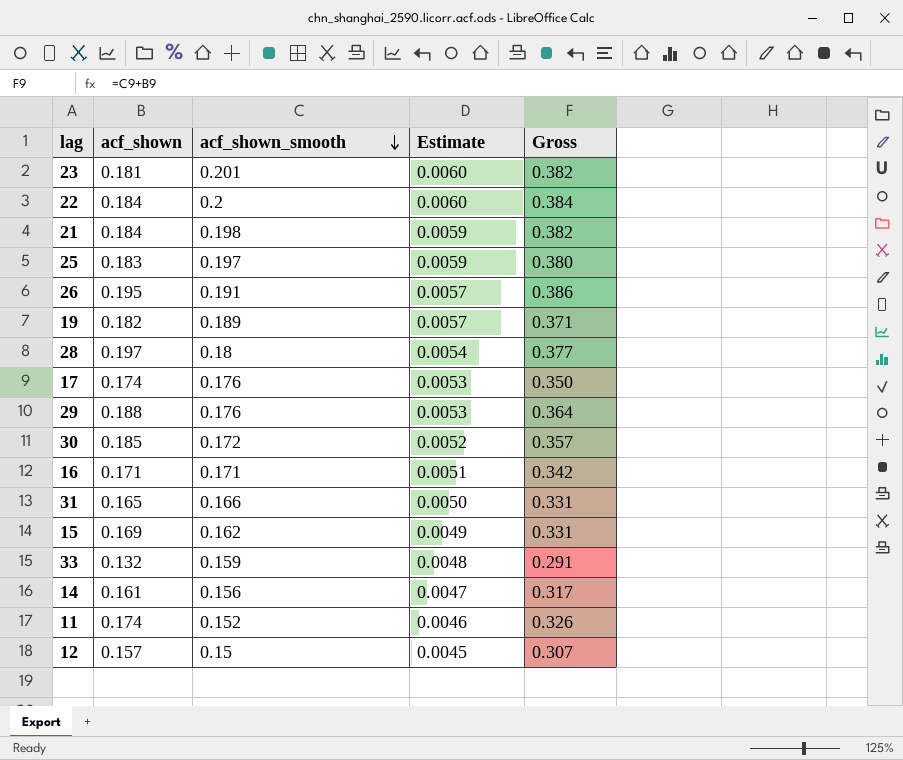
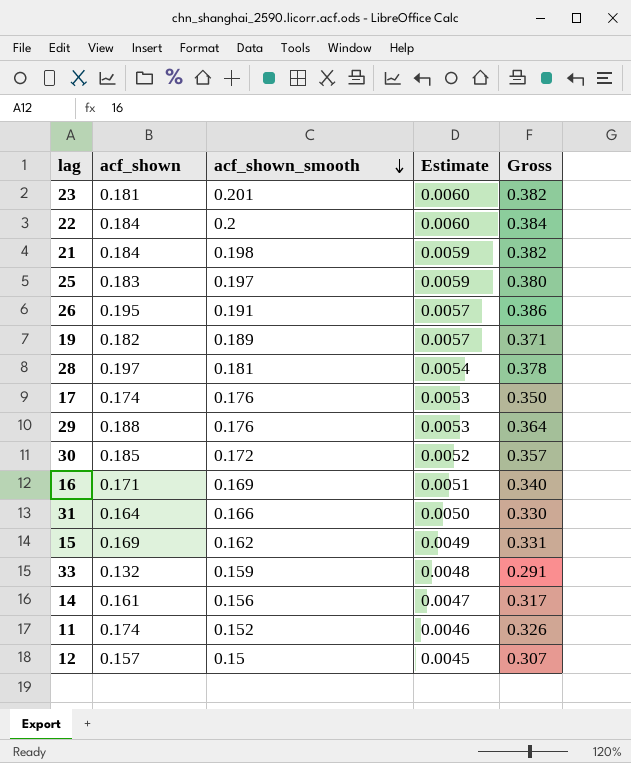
28 | acf_shown_smooth: 0.18 -> 0.181
28 | Gross: 0.377 -> 0.378
16 | acf_shown_smooth: 0.171 -> 0.169
16 | Gross: 0.342 -> 0.340
31 | acf_shown: 0.165 -> 0.164
31 | Gross: 0.331 -> 0.330

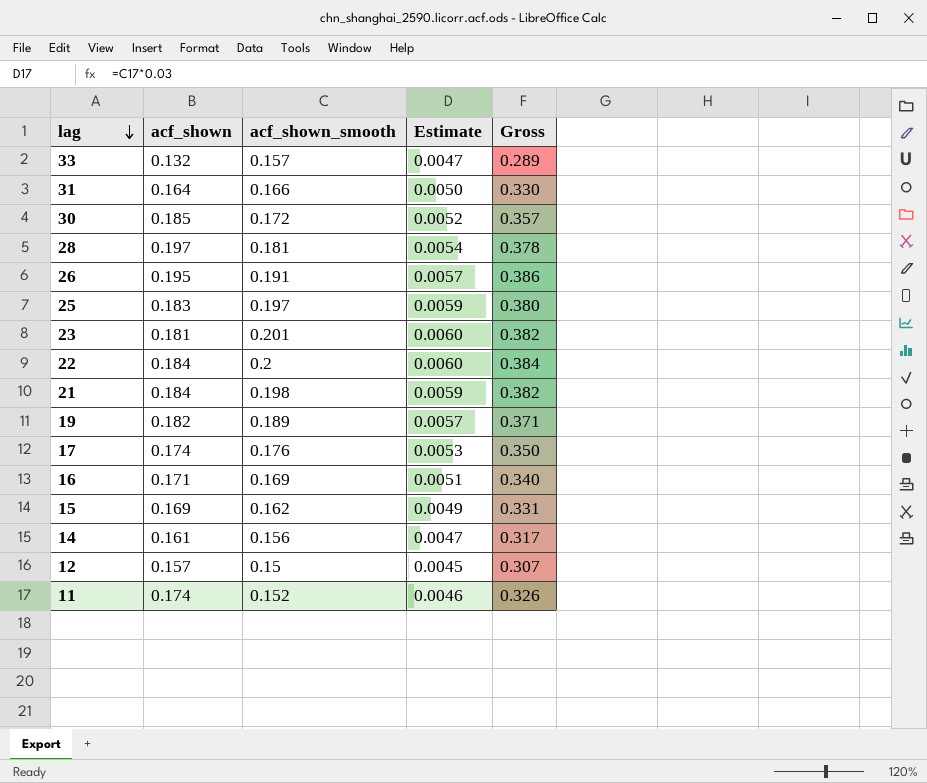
row order: acf_shown_smooth descending -> lag descending
row 29: 0.188 | 0.176 | 0.0053 | 0.364 -> none
33 | acf_shown_smooth: 0.159 -> 0.157
33 | Estimate: 0.0048 -> 0.0047
33 | Gross: 0.291 -> 0.289

